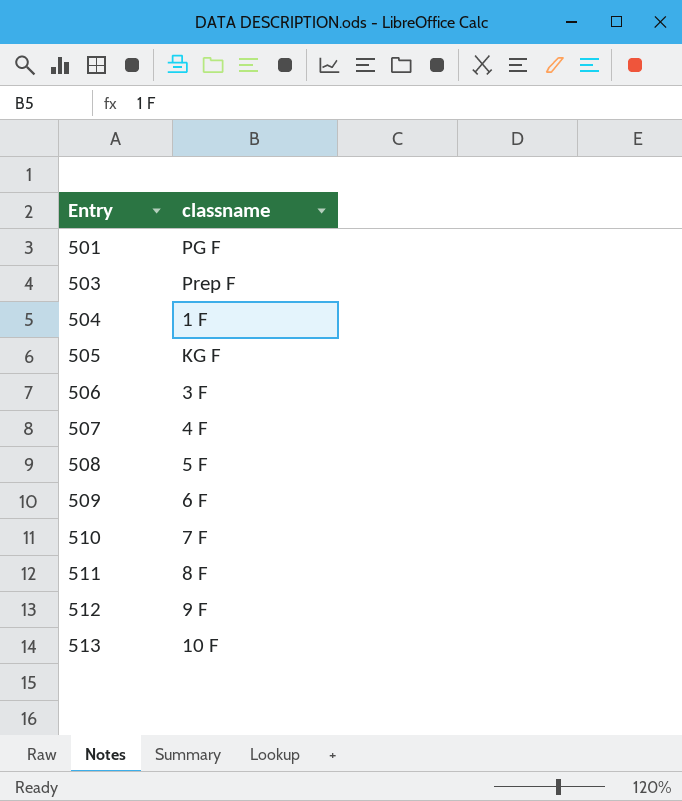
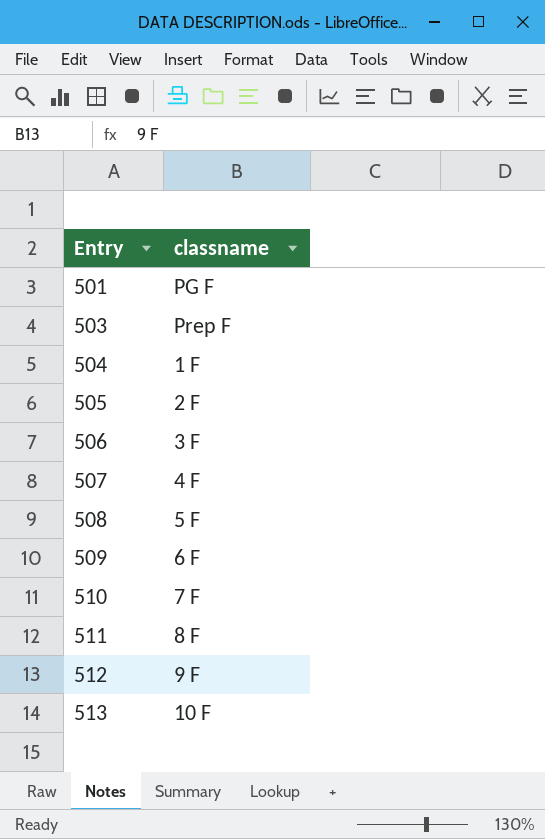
505 | classname: KG F -> 2 F

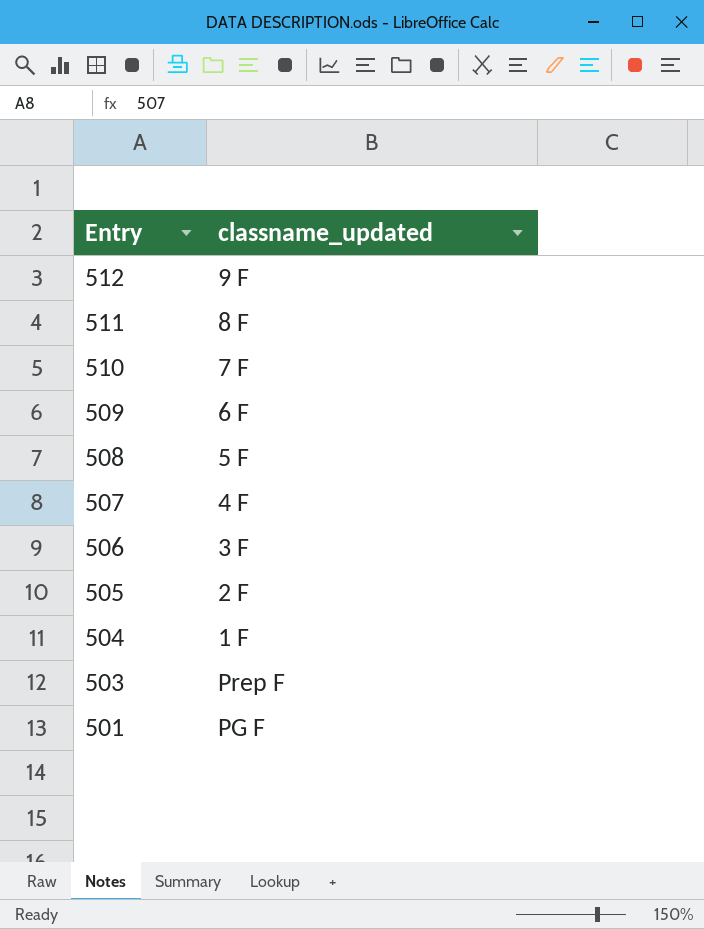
row order: Entry ascending -> Entry descending
column name: classname -> classname_updated
row 513: 10 F -> none

